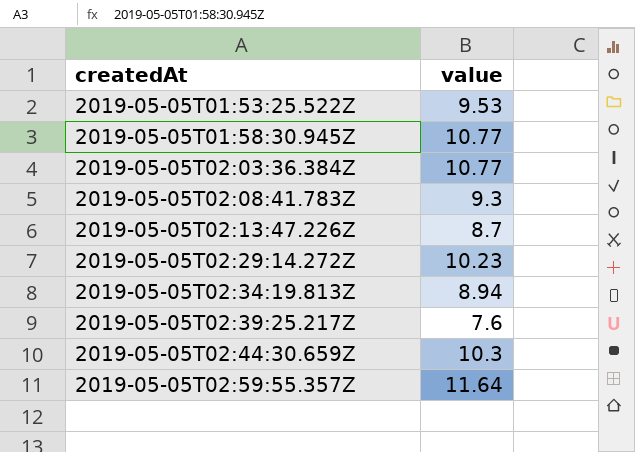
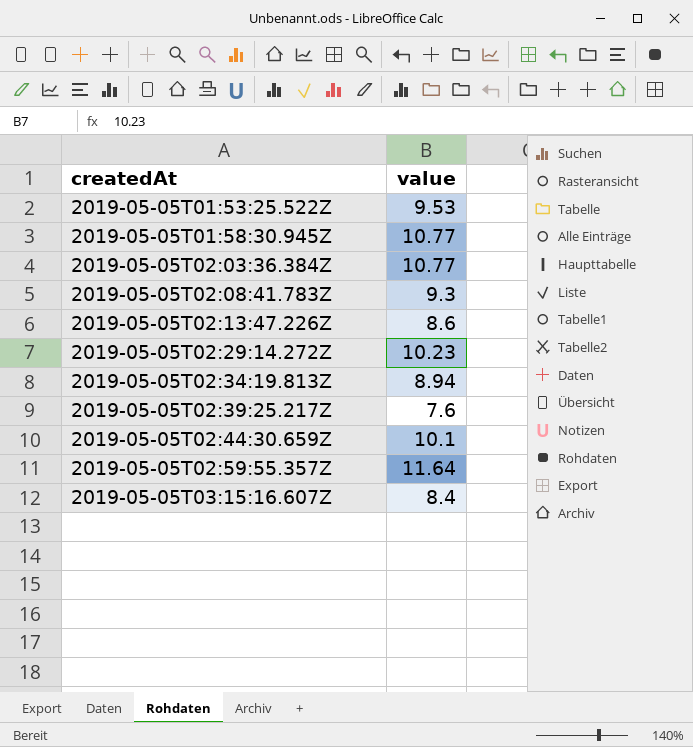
2019-05-05T02:13:47.226Z | value: 8.7 -> 8.6
2019-05-05T02:44:30.659Z | value: 10.3 -> 10.1
row 2019-05-05T03:15:16.607Z: none -> 8.4

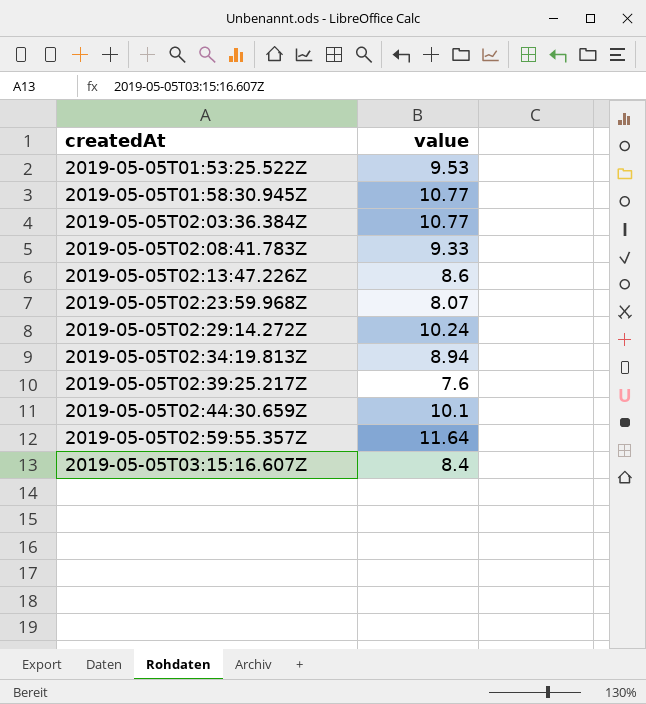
2019-05-05T02:08:41.783Z | value: 9.3 -> 9.33
row 2019-05-05T02:23:59.968Z: none -> 8.07
2019-05-05T02:29:14.272Z | value: 10.23 -> 10.24

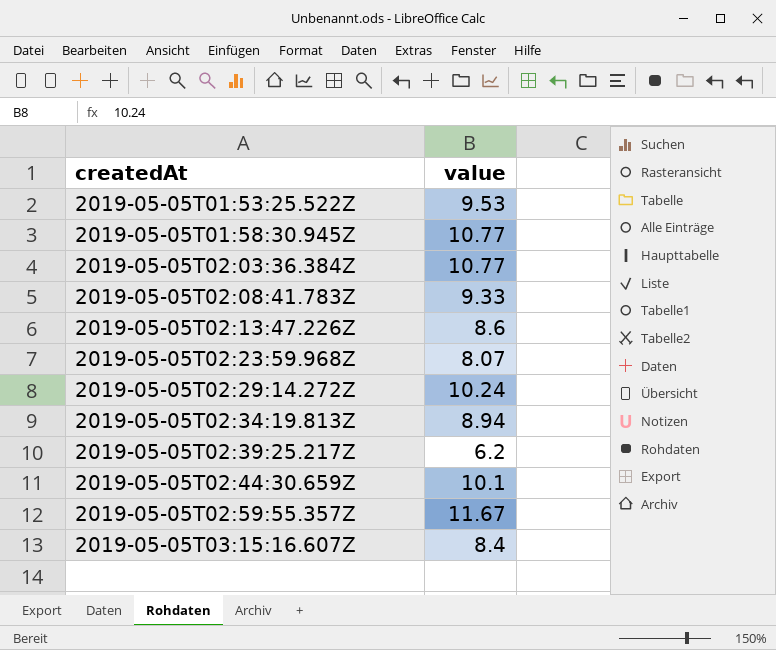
2019-05-05T02:39:25.217Z | value: 7.6 -> 6.2
2019-05-05T02:59:55.357Z | value: 11.64 -> 11.67

